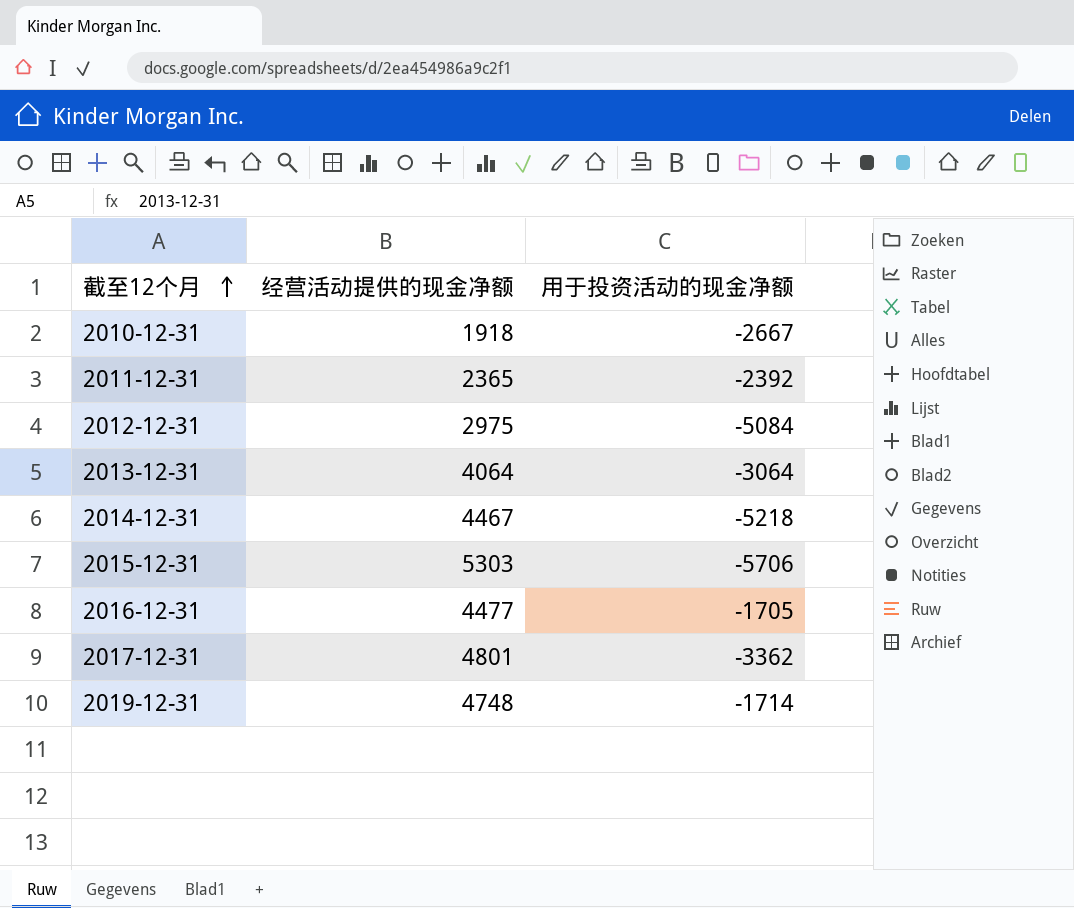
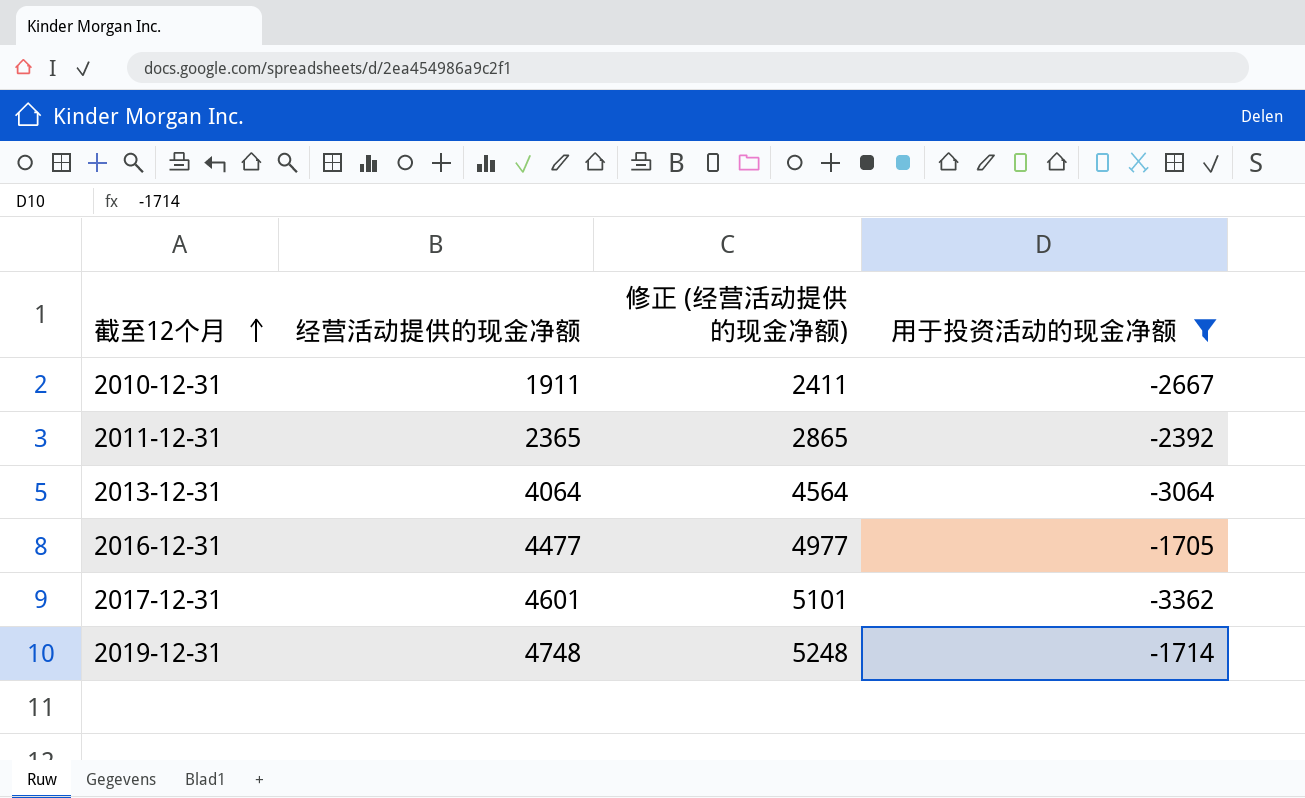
filter: none -> 用于投资活动的现金净额 >= -3362
column 修正 (经营活动提供的现金净额) | formula: none -> [经营活动提供的现金净额] + 500
2010-12-31 | 经营活动提供的现金净额: 1918 -> 1911
2017-12-31 | 经营活动提供的现金净额: 4801 -> 4601

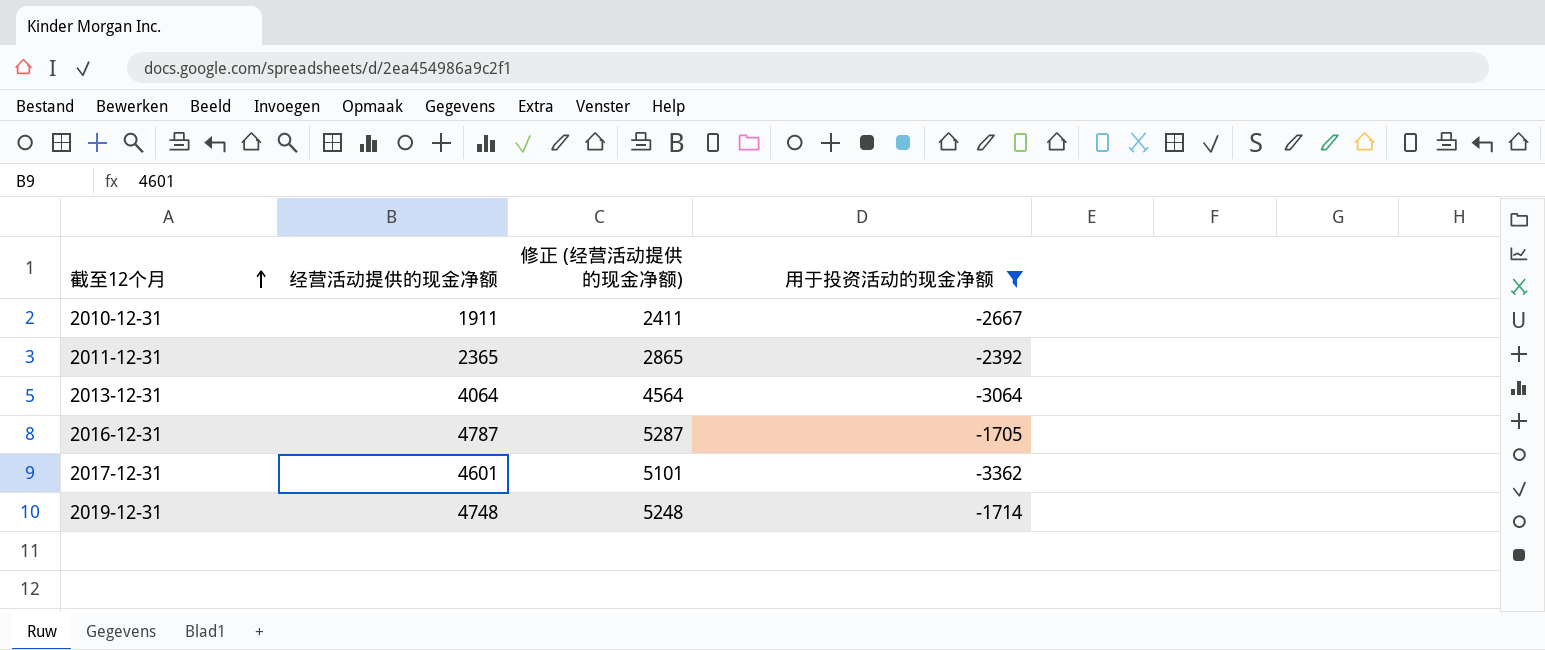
2016-12-31 | 经营活动提供的现金净额: 4477 -> 4787
2016-12-31 | 修正 (经营活动提供的现金净额): 4977 -> 5287

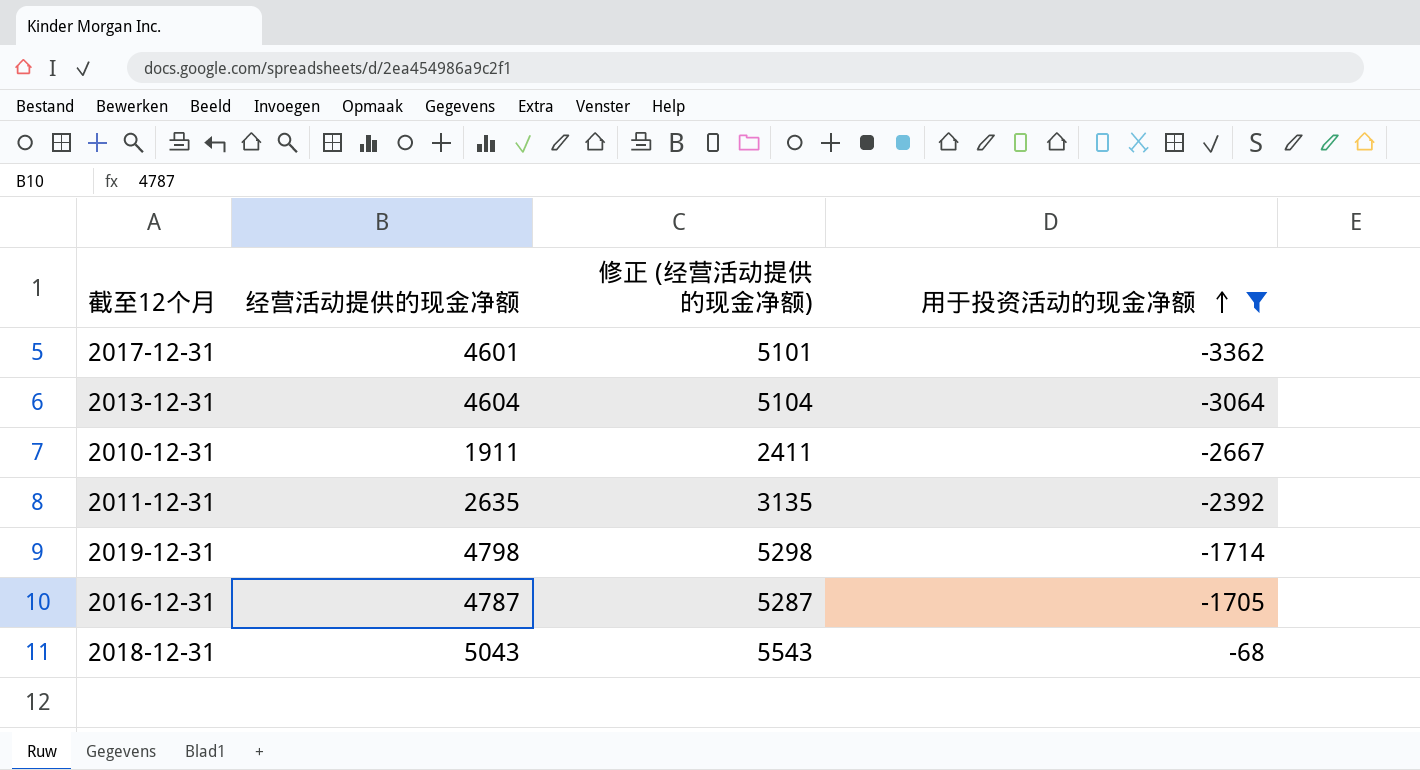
row order: 截至12个月 ascending -> 用于投资活动的现金净额 ascending
2013-12-31 | 经营活动提供的现金净额: 4064 -> 4604
2013-12-31 | 修正 (经营活动提供的现金净额): 4564 -> 5104
2011-12-31 | 经营活动提供的现金净额: 2365 -> 2635
2011-12-31 | 修正 (经营活动提供的现金净额): 2865 -> 3135
2019-12-31 | 经营活动提供的现金净额: 4748 -> 4798
2019-12-31 | 修正 (经营活动提供的现金净额): 5248 -> 5298
row 2018-12-31: none -> 5043 | 5543 | -68

